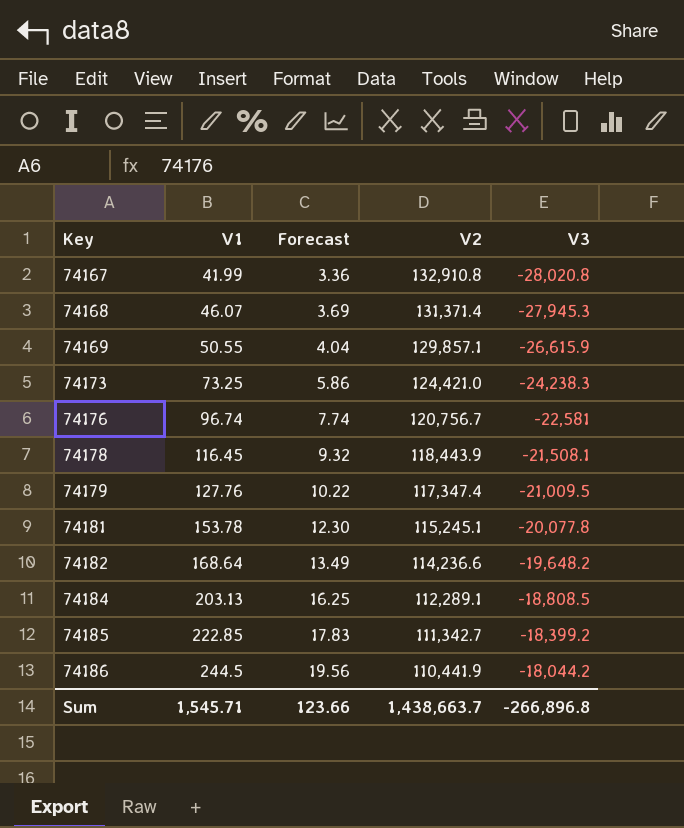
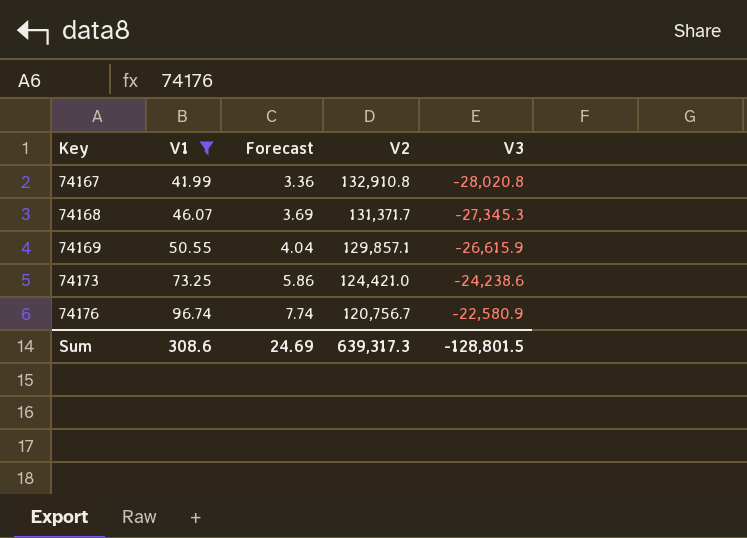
filter: none -> V1 <= 96.74
74168 | V2: 131,371.4 -> 131,371.7
74168 | V3: -27,945.3 -> -27,345.3
74173 | V3: -24,238.3 -> -24,238.6
74176 | V3: -22,581 -> -22,580.9
Sum | V1: 1,545.71 -> 308.6
Sum | Forecast: 123.66 -> 24.69
Sum | V2: 1,438,663.7 -> 639,317.3
Sum | V3: -266,896.8 -> -128,801.5

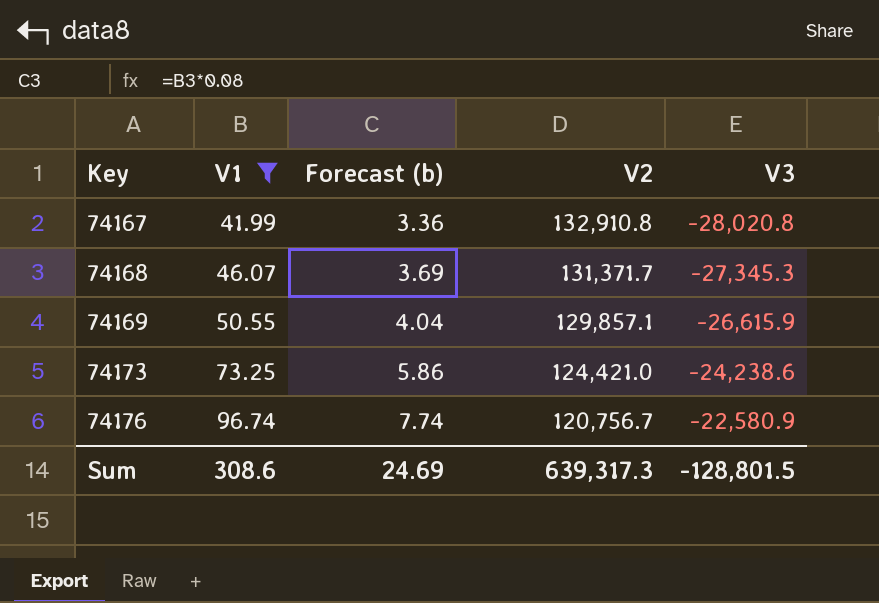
column name: Forecast -> Forecast (b)

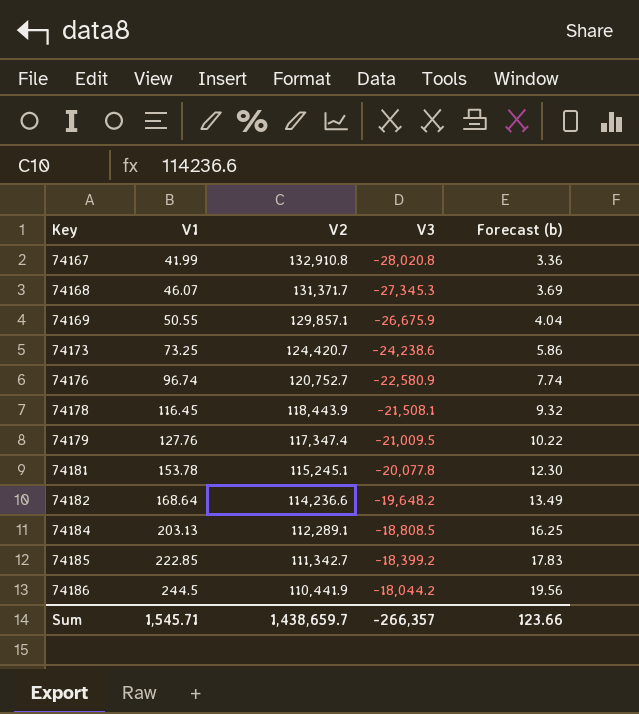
filter: V1 <= 96.74 -> none
column Forecast (b) | position: 3 -> 5
74169 | V3: -26,615.9 -> -26,675.9
74173 | V2: 124,421.0 -> 124,420.7
74176 | V2: 120,756.7 -> 120,752.7
Sum | V1: 308.6 -> 1,545.71
Sum | V2: 639,317.3 -> 1,438,659.7
Sum | V3: -128,801.5 -> -266,357
Sum | Forecast (b): 24.69 -> 123.66

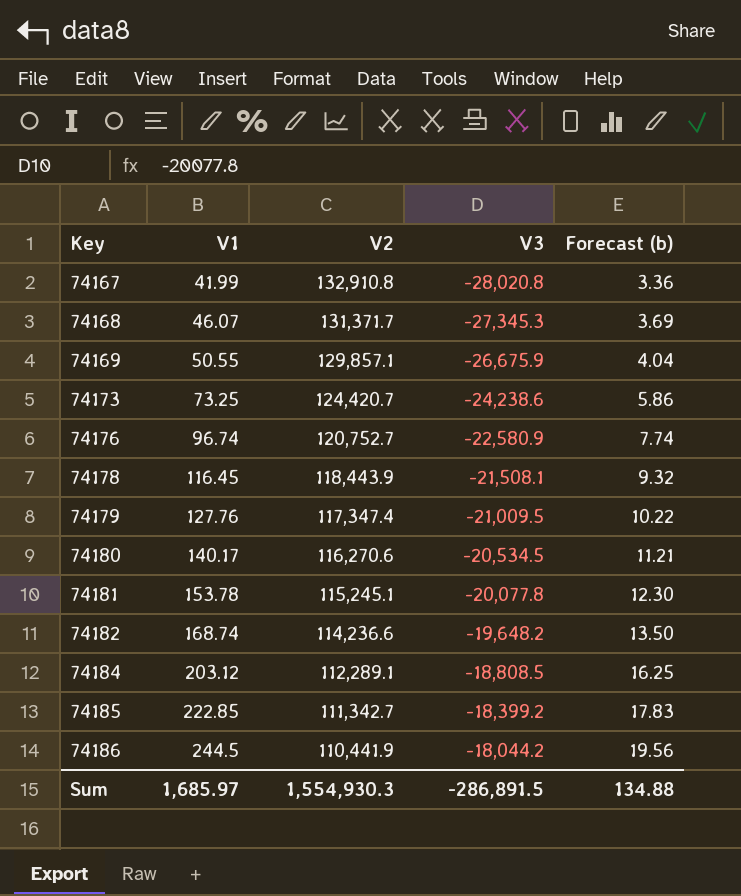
row 74180: none -> 140.17 | 116,270.6 | -20,534.5 | 11.21
74182 | V1: 168.64 -> 168.74
74182 | Forecast (b): 13.49 -> 13.50
74184 | V1: 203.13 -> 203.12
Sum | V1: 1,545.71 -> 1,685.97
Sum | V2: 1,438,659.7 -> 1,554,930.3
Sum | V3: -266,357 -> -286,891.5
Sum | Forecast (b): 123.66 -> 134.88

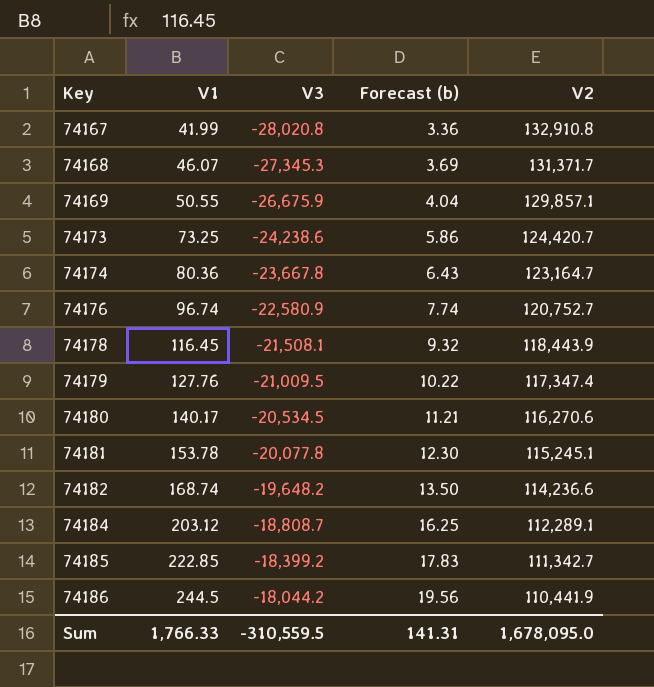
column V2 | position: 3 -> 5
row 74174: none -> 80.36 | -23,667.8 | 6.43 | 123,164.7
74184 | V3: -18,808.5 -> -18,808.7
Sum | V1: 1,685.97 -> 1,766.33
Sum | V3: -286,891.5 -> -310,559.5
Sum | Forecast (b): 134.88 -> 141.31
Sum | V2: 1,554,930.3 -> 1,678,095.0

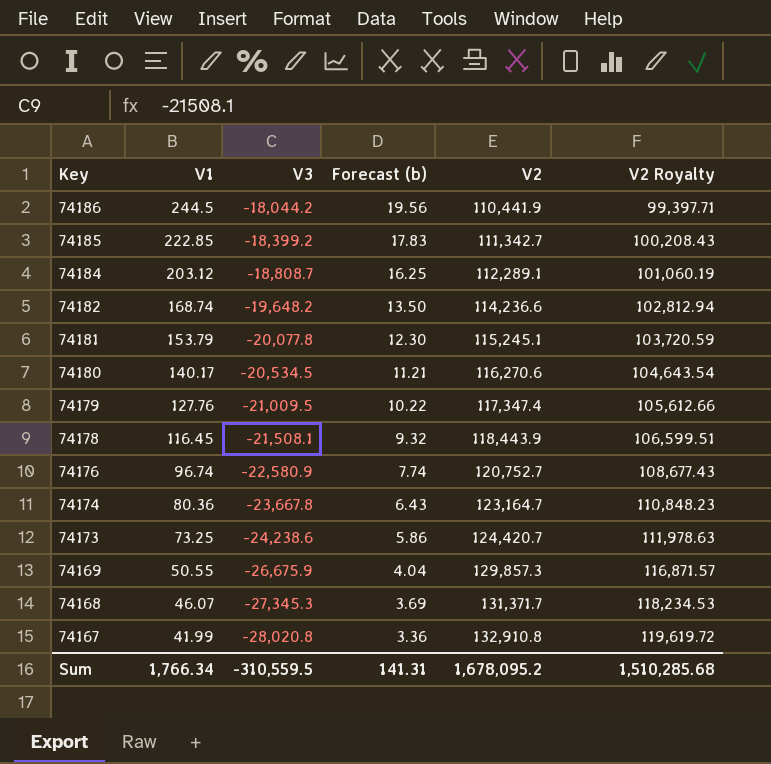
row order: Key ascending -> Key descending
column V2 Royalty | formula: none -> [V2] * 0.9
74181 | V1: 153.78 -> 153.79
74169 | V2: 129,857.1 -> 129,857.3
Sum | V1: 1,766.33 -> 1,766.34
Sum | V2: 1,678,095.0 -> 1,678,095.2

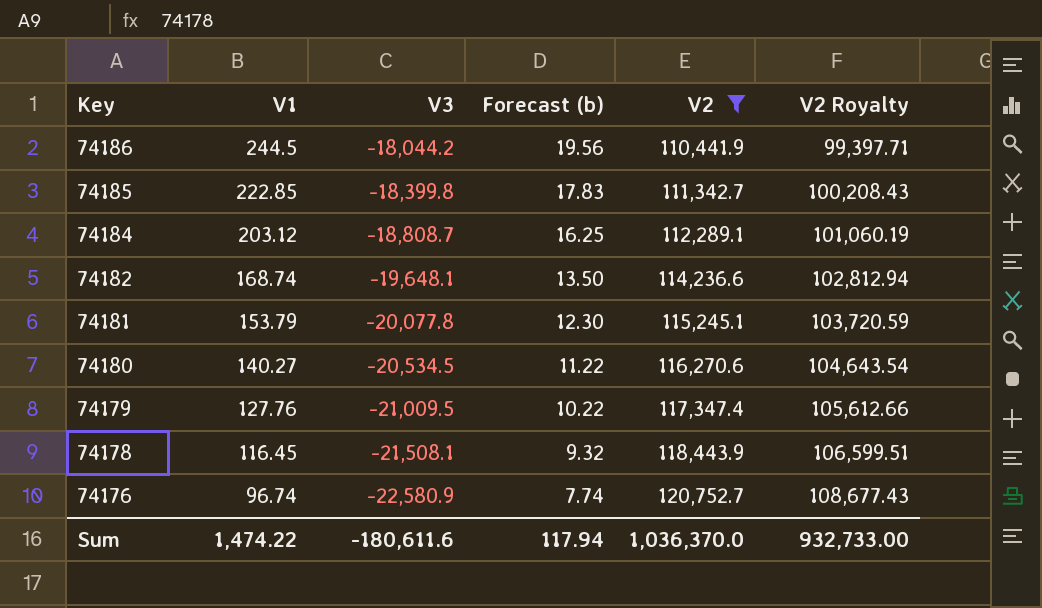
filter: none -> V2 <= 120,752.7
74185 | V3: -18,399.2 -> -18,399.8
74182 | V3: -19,648.2 -> -19,648.1
74180 | V1: 140.17 -> 140.27
74180 | Forecast (b): 11.21 -> 11.22
Sum | V1: 1,766.34 -> 1,474.22
Sum | V3: -310,559.5 -> -180,611.6
Sum | Forecast (b): 141.31 -> 117.94
Sum | V2: 1,678,095.2 -> 1,036,370.0
Sum | V2 Royalty: 1,510,285.68 -> 932,733.00

